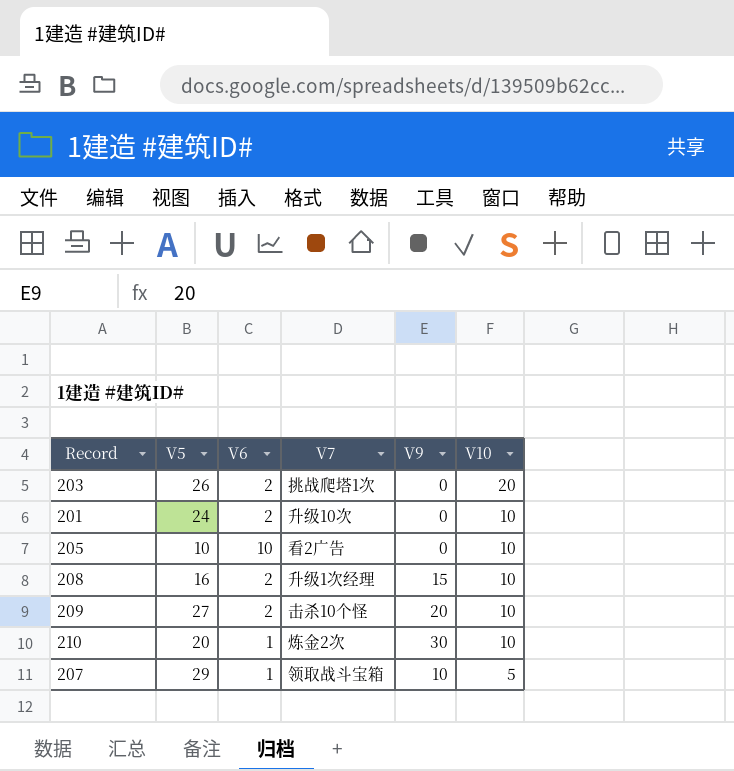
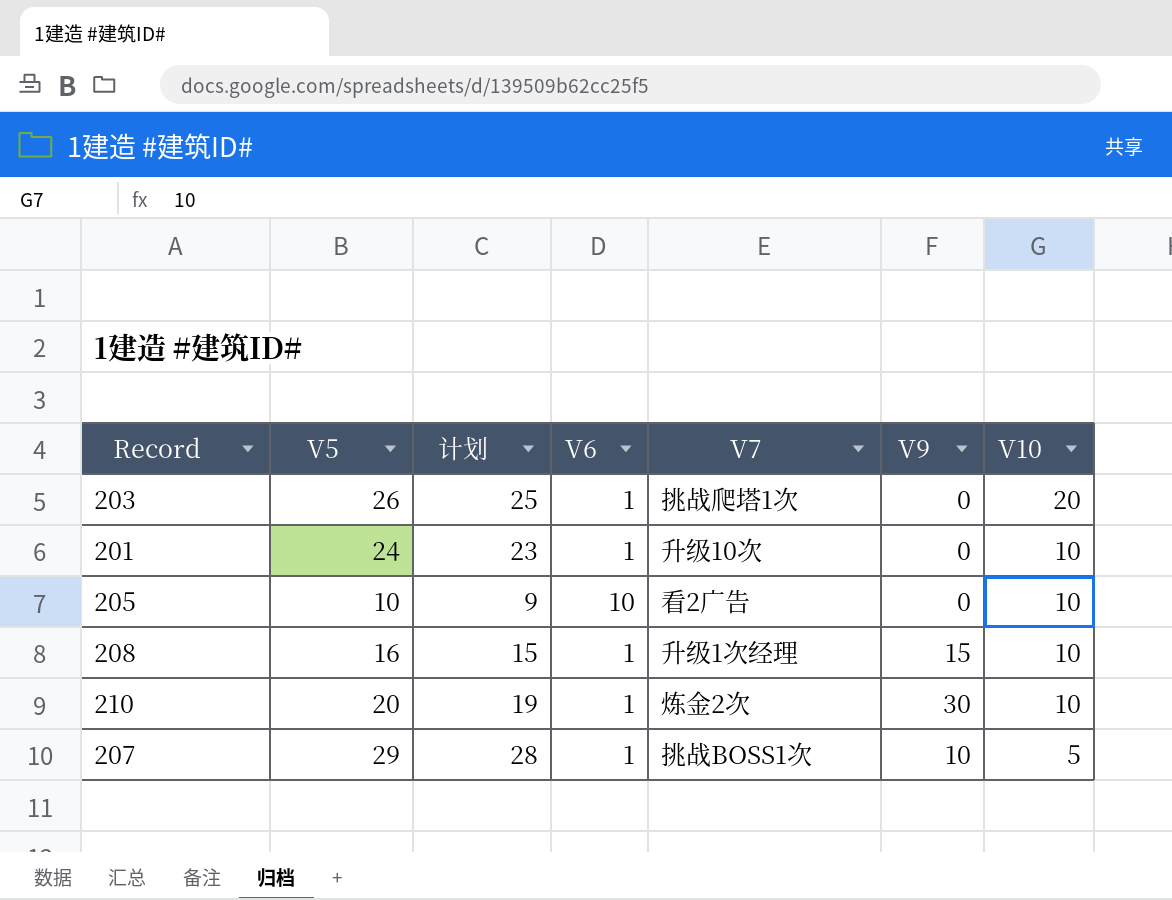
column 计划 | formula: none -> [V5] - 1
row 209: 27 | 2 | 击杀10个怪 | 20 | 10 -> none
203 | V6: 2 -> 1
201 | V6: 2 -> 1
208 | V6: 2 -> 1
207 | V7: 领取战斗宝箱 -> 挑战BOSS1次

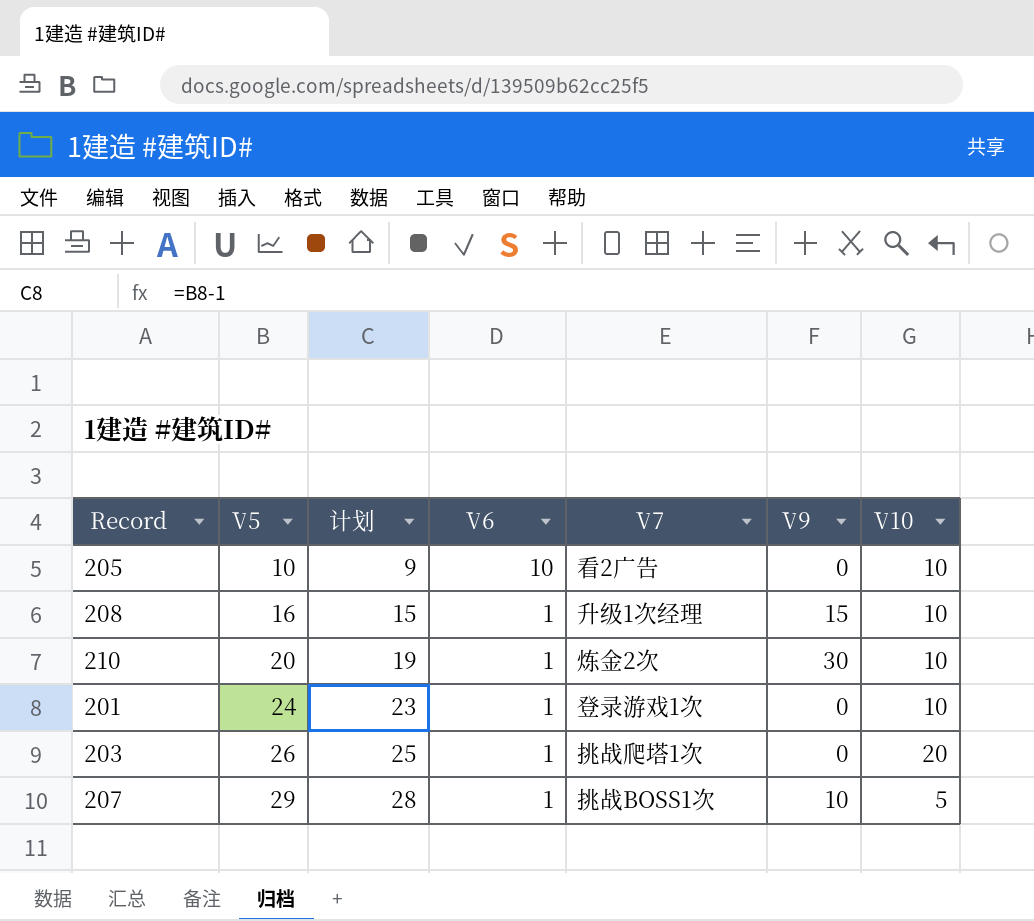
row order: V10 descending -> V5 ascending
201 | V7: 升级10次 -> 登录游戏1次

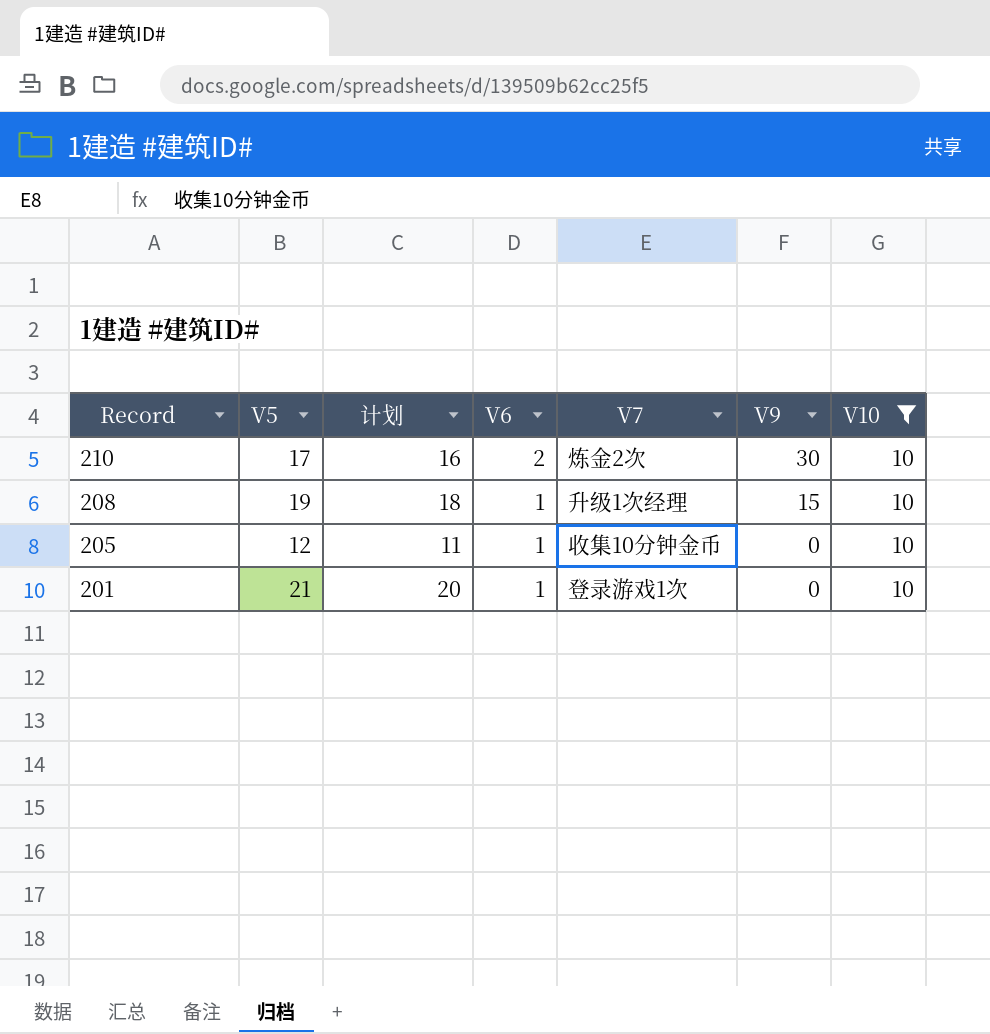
filter: none -> V10 = 10
row order: V5 ascending -> Record descending
210 | V5: 20 -> 17
210 | 计划: 19 -> 16
210 | V6: 1 -> 2
208 | V5: 16 -> 19
208 | 计划: 15 -> 18
205 | V5: 10 -> 12
205 | 计划: 9 -> 11
205 | V6: 10 -> 1
205 | V7: 看2广告 -> 收集10分钟金币
201 | V5: 24 -> 21
201 | 计划: 23 -> 20

